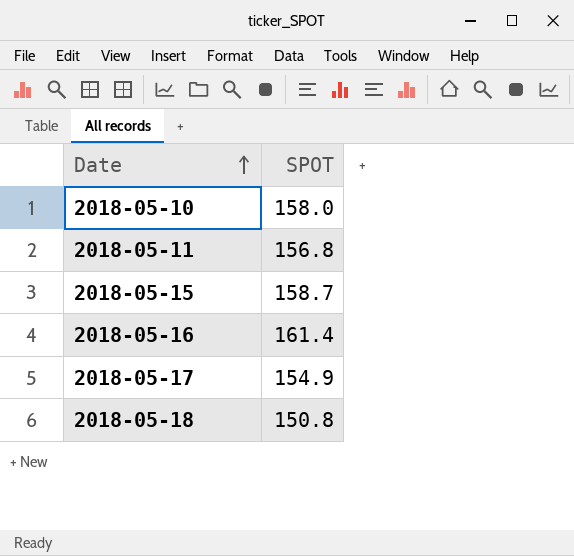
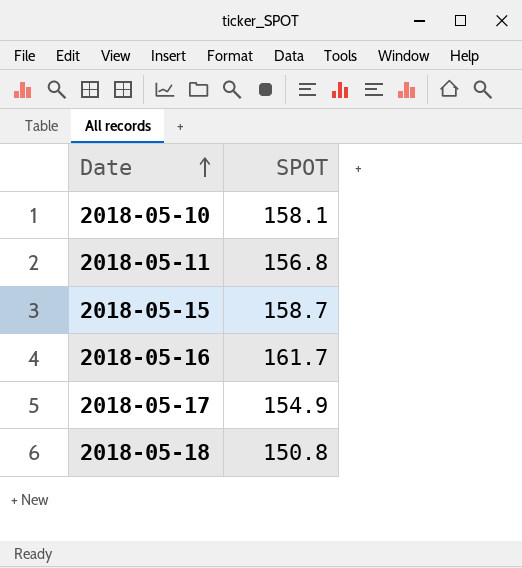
2018-05-10 | SPOT: 158.0 -> 158.1
2018-05-16 | SPOT: 161.4 -> 161.7

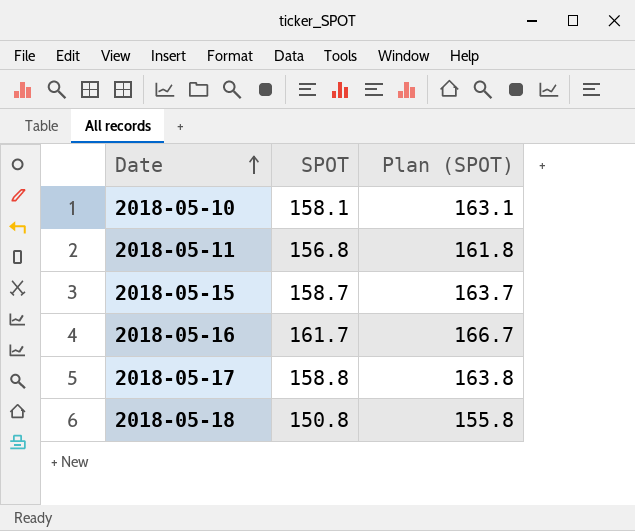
column Plan (SPOT) | formula: none -> [SPOT] + 5
2018-05-17 | SPOT: 154.9 -> 158.8

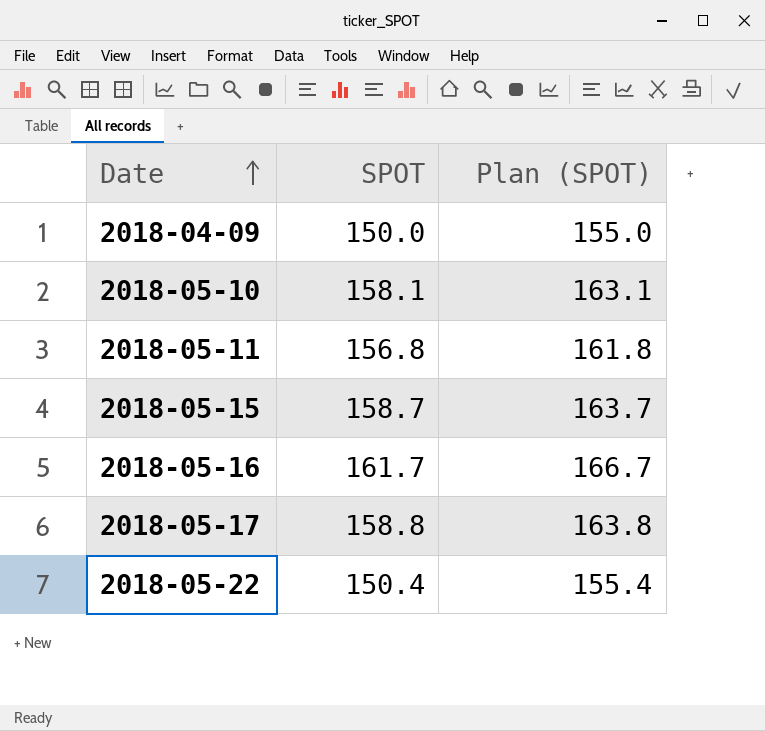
row 2018-05-18: 150.8 | 155.8 -> none
row 2018-04-09: none -> 150.0 | 155.0
row 2018-05-22: none -> 150.4 | 155.4

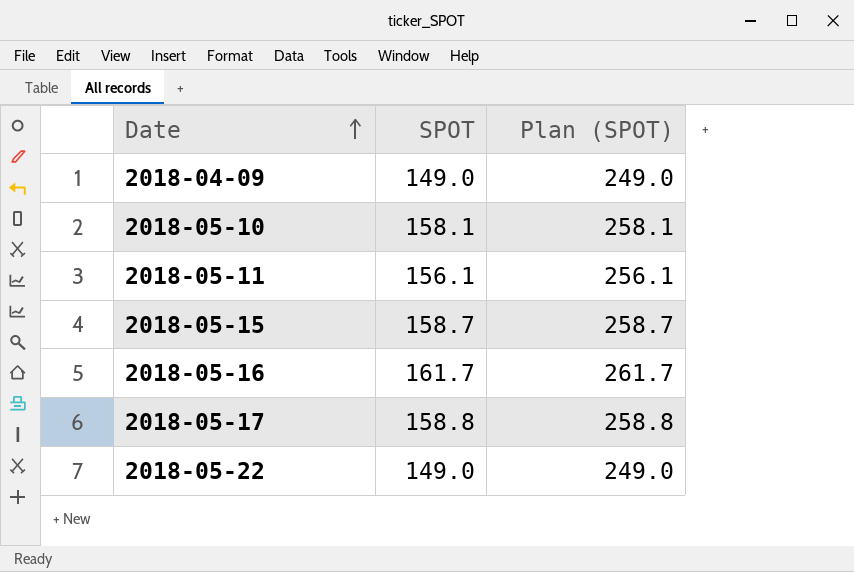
column Plan (SPOT) | formula: [SPOT] + 5 -> [SPOT] + 100
2018-04-09 | SPOT: 150.0 -> 149.0
2018-05-11 | SPOT: 156.8 -> 156.1
2018-05-22 | SPOT: 150.4 -> 149.0

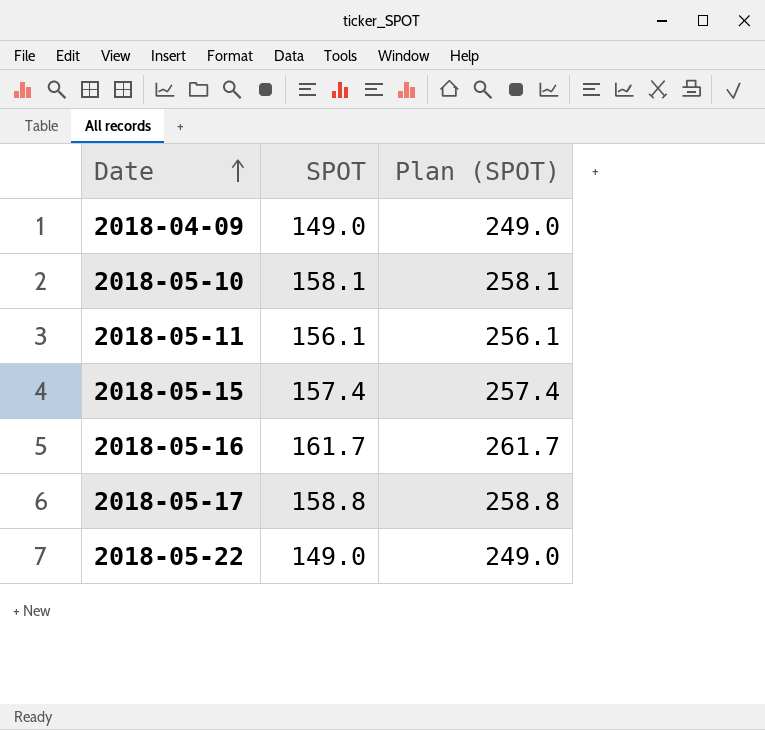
2018-05-15 | SPOT: 158.7 -> 157.4
2018-05-15 | Plan (SPOT): 258.7 -> 257.4

